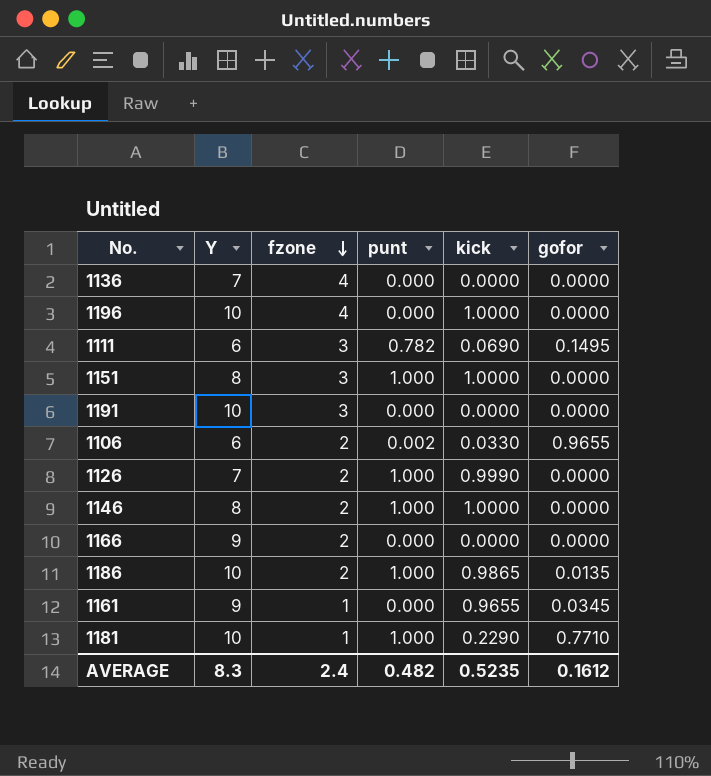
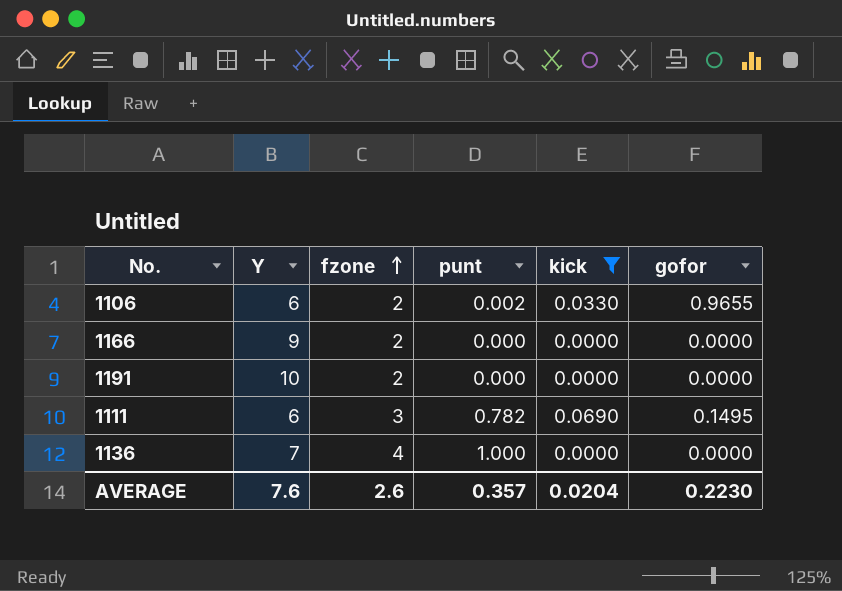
filter: none -> kick <= 0.0690
row order: fzone descending -> fzone ascending
1191 | fzone: 3 -> 2
1136 | punt: 0.000 -> 1.000
AVERAGE | Y: 8.3 -> 7.6
AVERAGE | fzone: 2.4 -> 2.6
AVERAGE | punt: 0.482 -> 0.357
AVERAGE | kick: 0.5235 -> 0.0204
AVERAGE | gofor: 0.1612 -> 0.2230

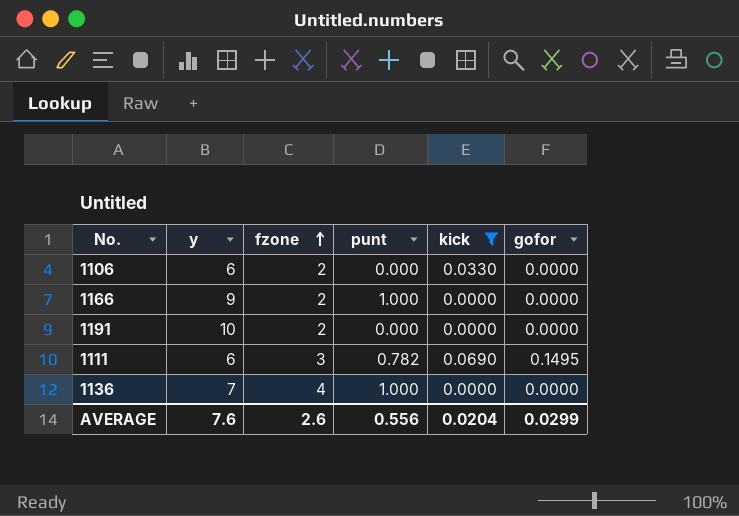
column name: Y -> y
1106 | punt: 0.002 -> 0.000
1106 | gofor: 0.9655 -> 0.0000
1166 | punt: 0.000 -> 1.000
AVERAGE | punt: 0.357 -> 0.556
AVERAGE | gofor: 0.2230 -> 0.0299

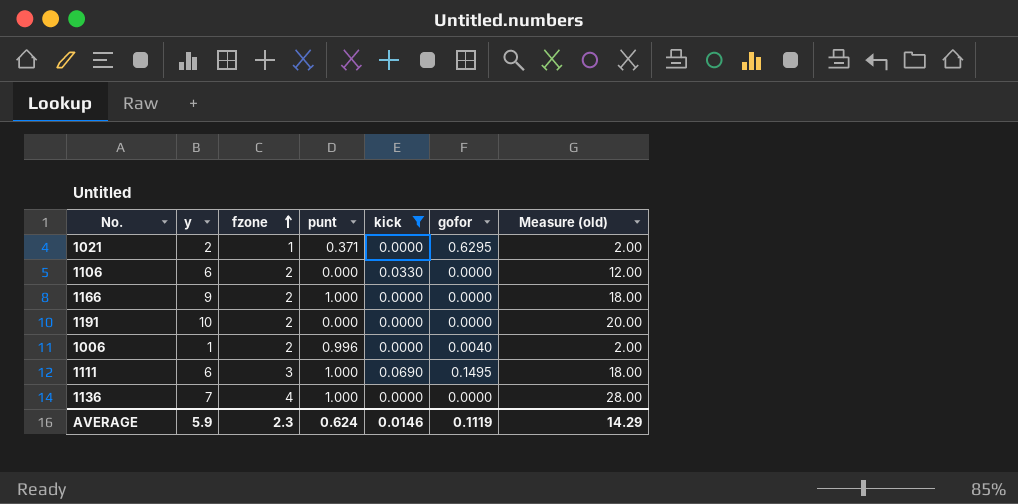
column Measure (old) | formula: none -> [y] * [fzone]
row 1021: none -> 2 | 1 | 0.371 | 0.0000 | 0.6295 | 2.00
row 1006: none -> 1 | 2 | 0.996 | 0.0000 | 0.0040 | 2.00
1111 | punt: 0.782 -> 1.000
AVERAGE | y: 7.6 -> 5.9
AVERAGE | fzone: 2.6 -> 2.3
AVERAGE | punt: 0.556 -> 0.624
AVERAGE | kick: 0.0204 -> 0.0146
AVERAGE | gofor: 0.0299 -> 0.1119

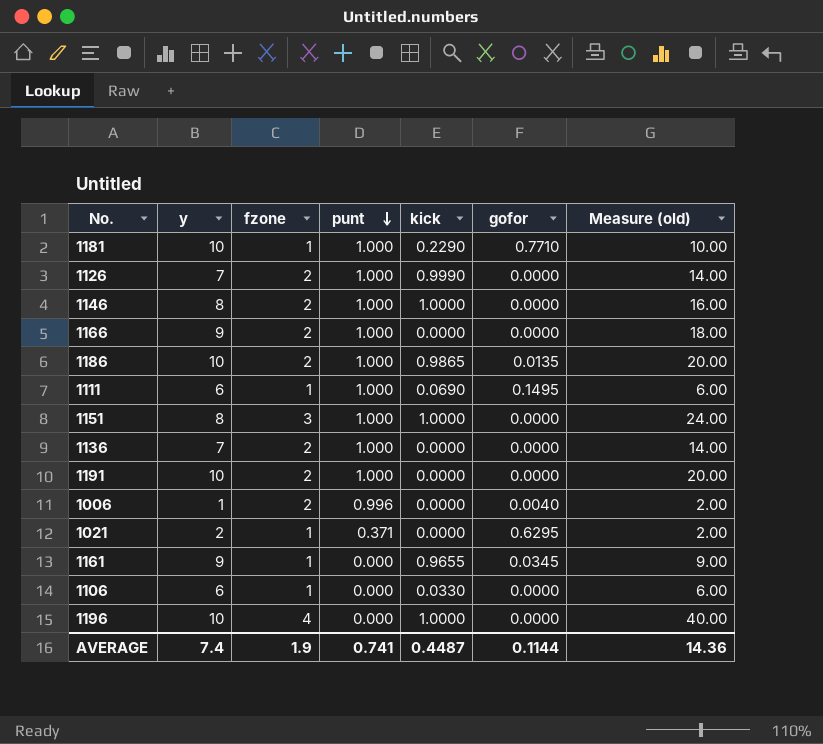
filter: kick <= 0.0690 -> none
row order: fzone ascending -> punt descending
1111 | fzone: 3 -> 1
1111 | Measure (old): 18.00 -> 6.00
1136 | fzone: 4 -> 2
1136 | Measure (old): 28.00 -> 14.00
1191 | punt: 0.000 -> 1.000
1106 | fzone: 2 -> 1
1106 | Measure (old): 12.00 -> 6.00
AVERAGE | y: 5.9 -> 7.4
AVERAGE | fzone: 2.3 -> 1.9
AVERAGE | punt: 0.624 -> 0.741
AVERAGE | kick: 0.0146 -> 0.4487
AVERAGE | gofor: 0.1119 -> 0.1144
AVERAGE | Measure (old): 14.29 -> 14.36

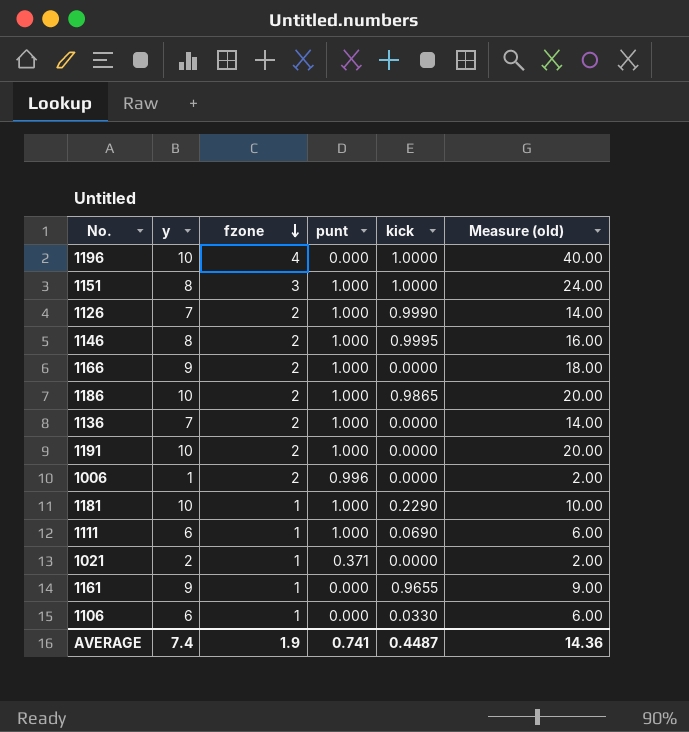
row order: punt descending -> fzone descending
column gofor | position: 6 -> none
1146 | kick: 1.0000 -> 0.9995

